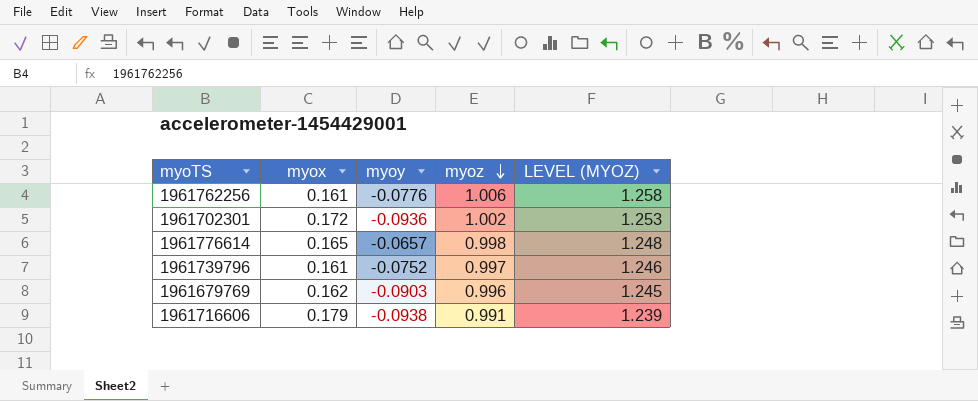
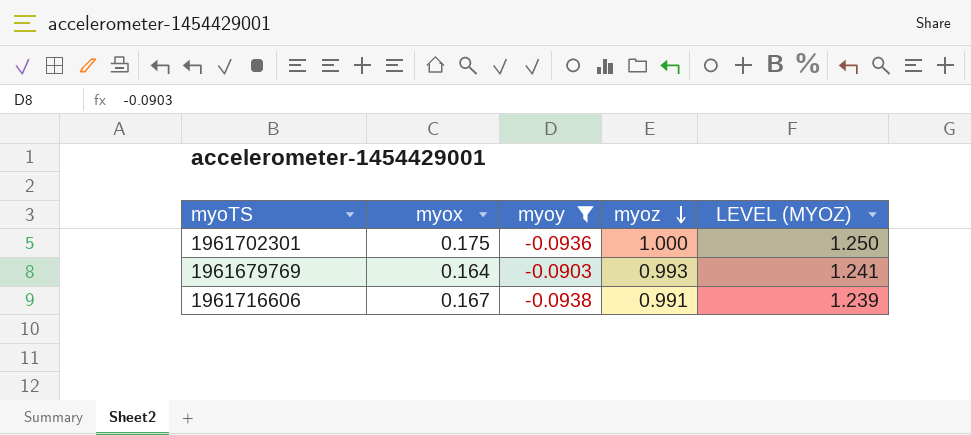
filter: none -> myoy <= -0.0903
1961702301 | myox: 0.172 -> 0.175
1961702301 | myoz: 1.002 -> 1.000
1961702301 | LEVEL (MYOZ): 1.253 -> 1.250
1961679769 | myox: 0.162 -> 0.164
1961679769 | myoz: 0.996 -> 0.993
1961679769 | LEVEL (MYOZ): 1.245 -> 1.241
1961716606 | myox: 0.179 -> 0.167

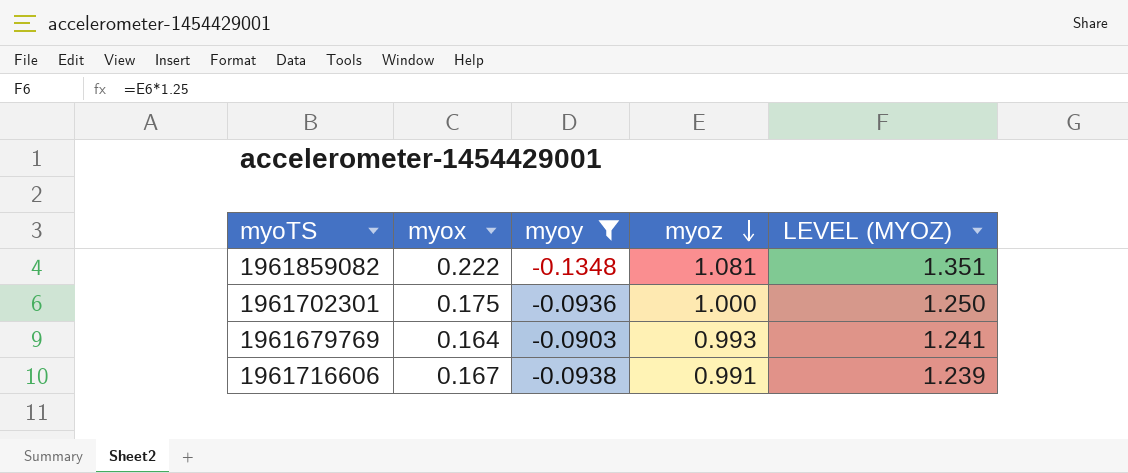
row 1961859082: none -> 0.222 | -0.1348 | 1.081 | 1.351

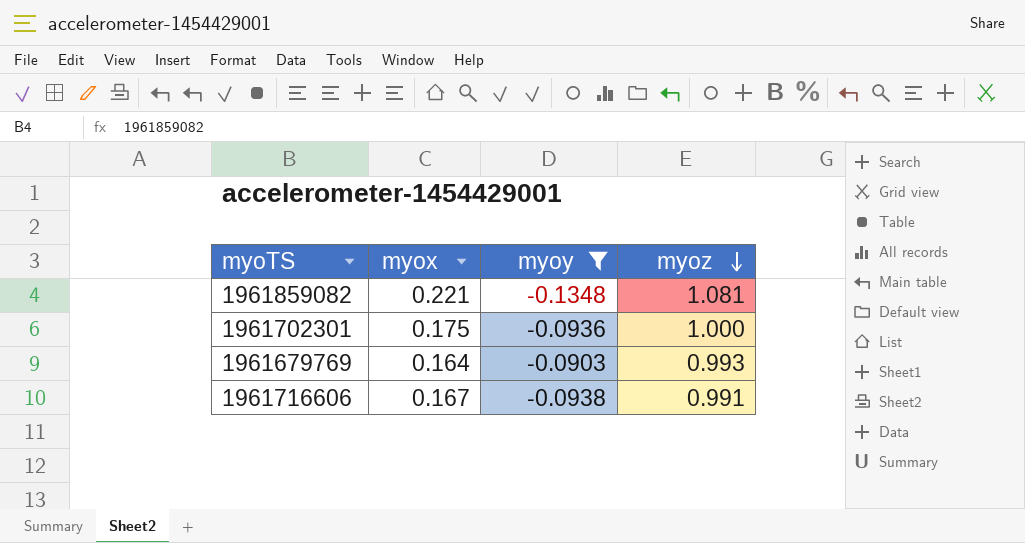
column LEVEL (MYOZ) | formula: [myoz] * 1.25 -> none
1961859082 | myox: 0.222 -> 0.221

